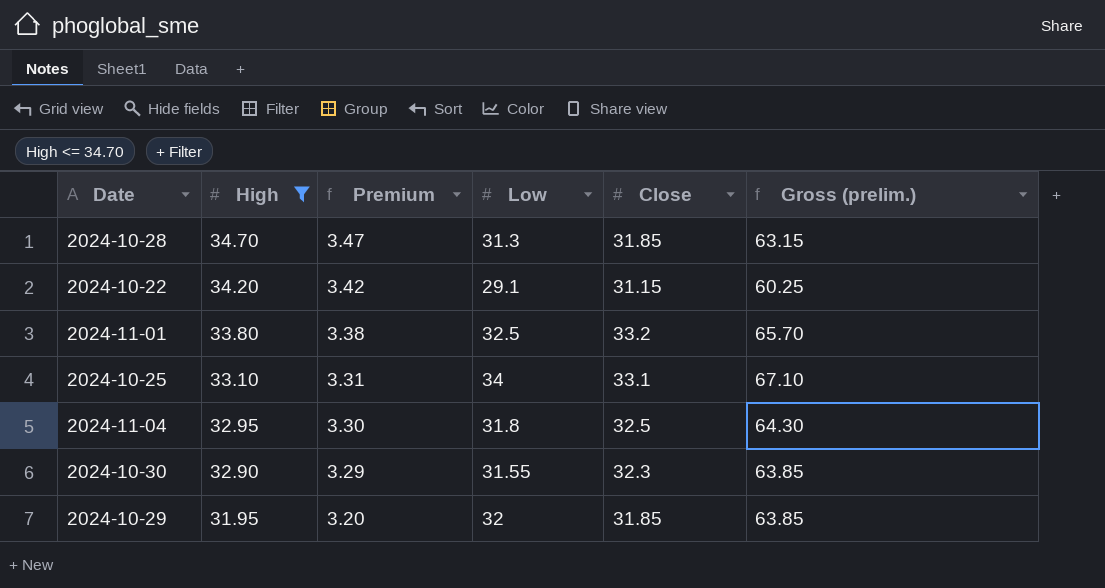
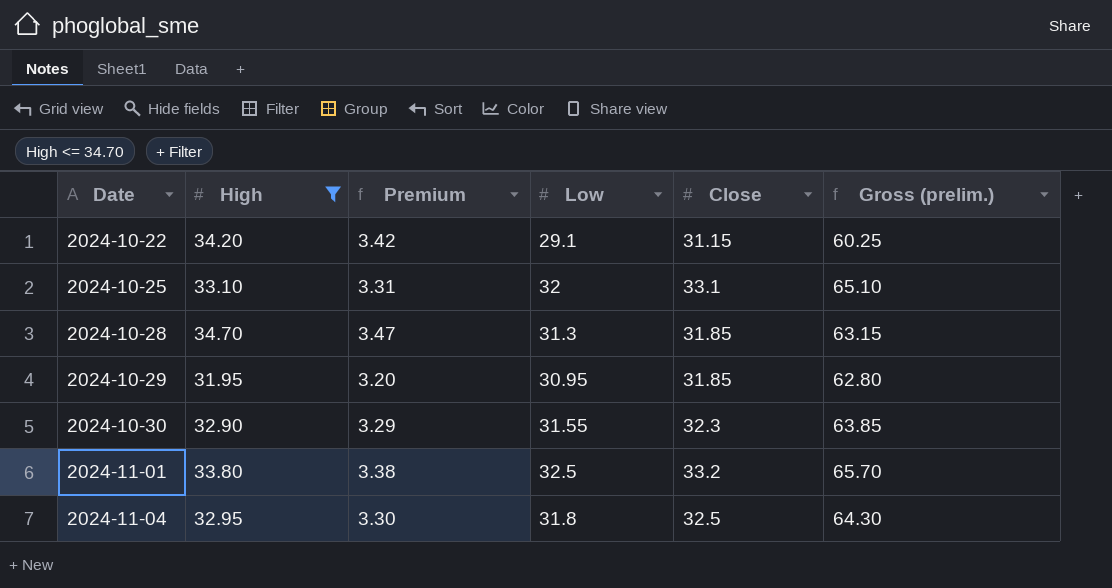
row order: High descending -> Date ascending
2024-10-25 | Low: 34 -> 32
2024-10-25 | Gross (prelim.): 67.10 -> 65.10
2024-10-29 | Low: 32 -> 30.95
2024-10-29 | Gross (prelim.): 63.85 -> 62.80

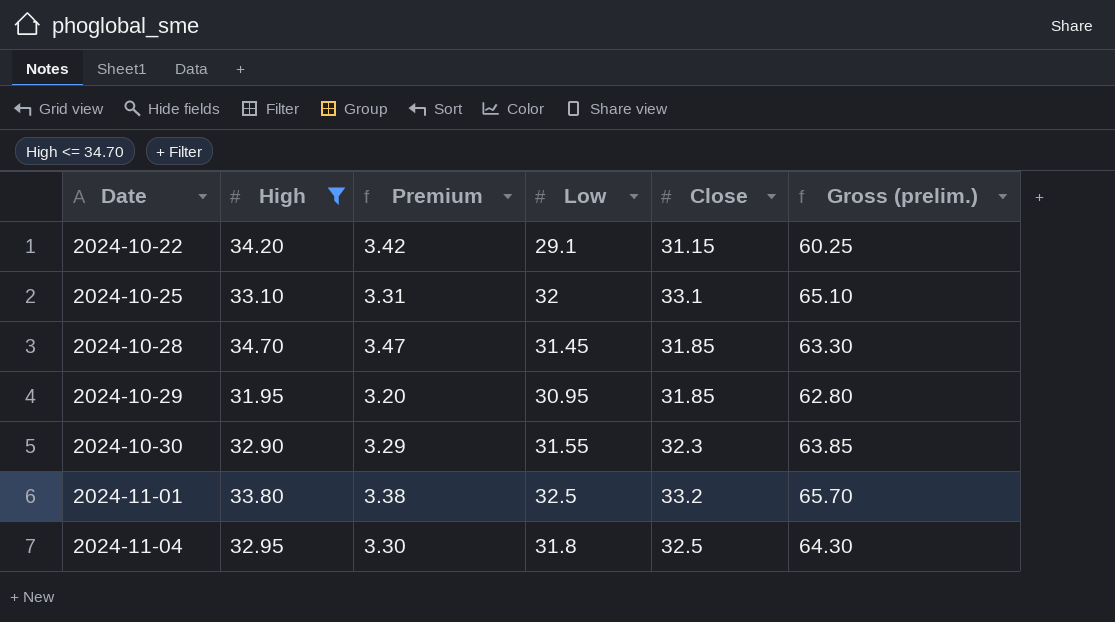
2024-10-28 | Low: 31.3 -> 31.45
2024-10-28 | Gross (prelim.): 63.15 -> 63.30

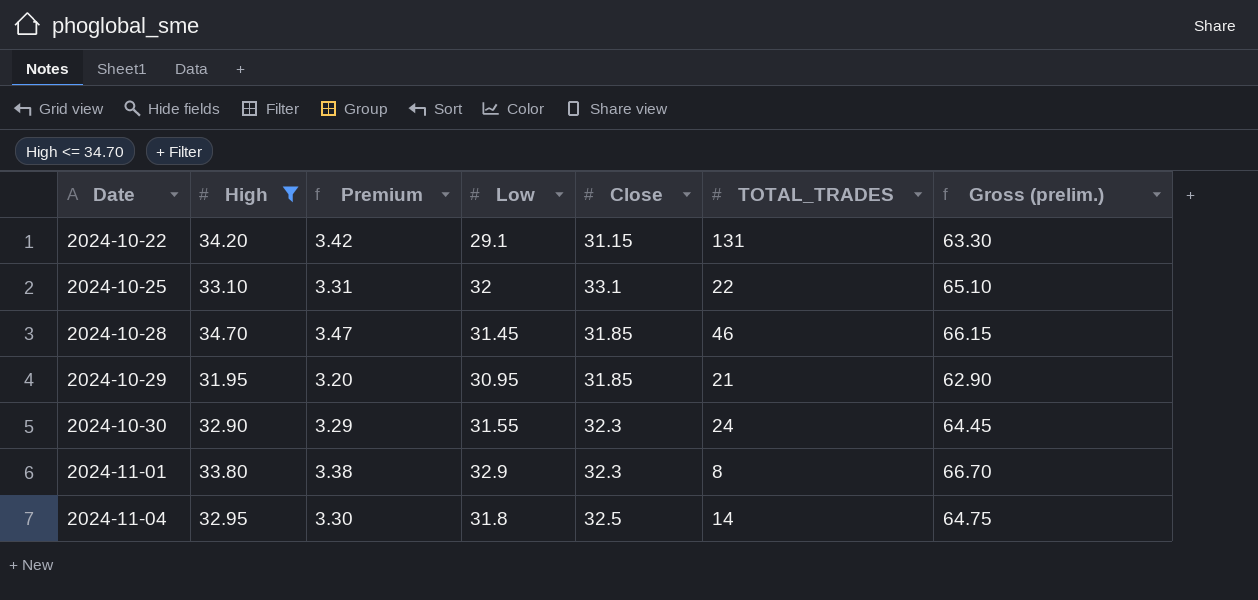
column TOTAL_TRADES | position: none -> 6
column Gross (prelim.) | formula: [Low] + [Close] -> [High] + [Low]
2024-11-01 | Low: 32.5 -> 32.9
2024-11-01 | Close: 33.2 -> 32.3

